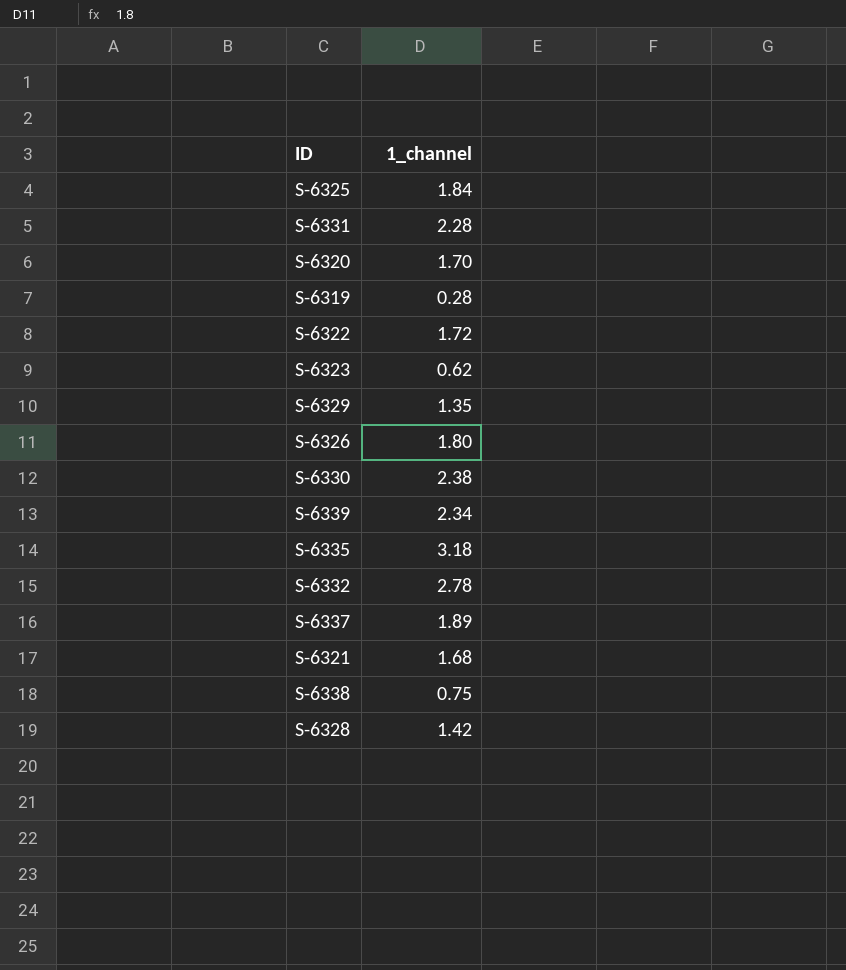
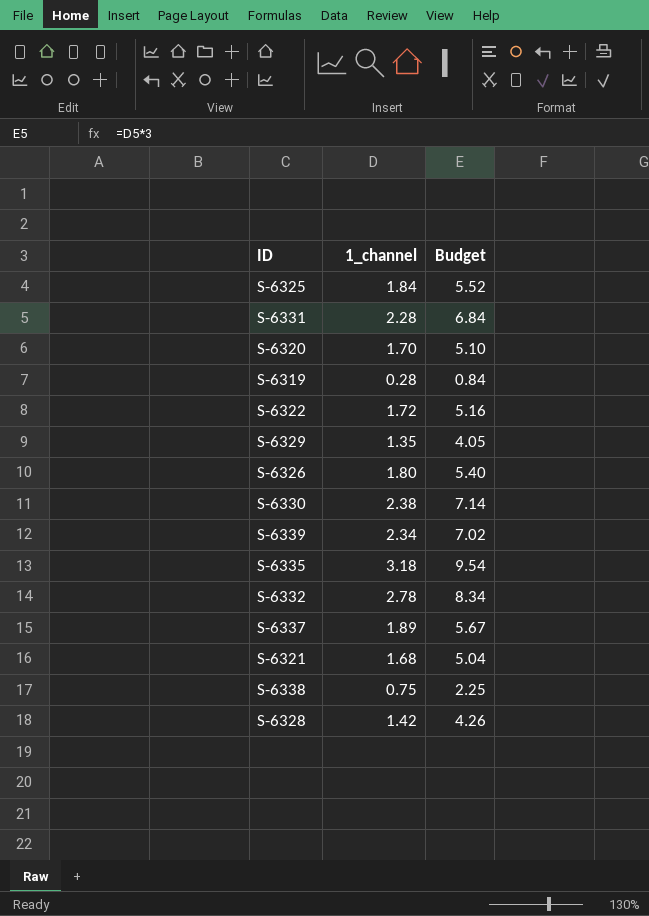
column Budget | formula: none -> [1_channel] * 3
row S-6323: 0.62 -> none

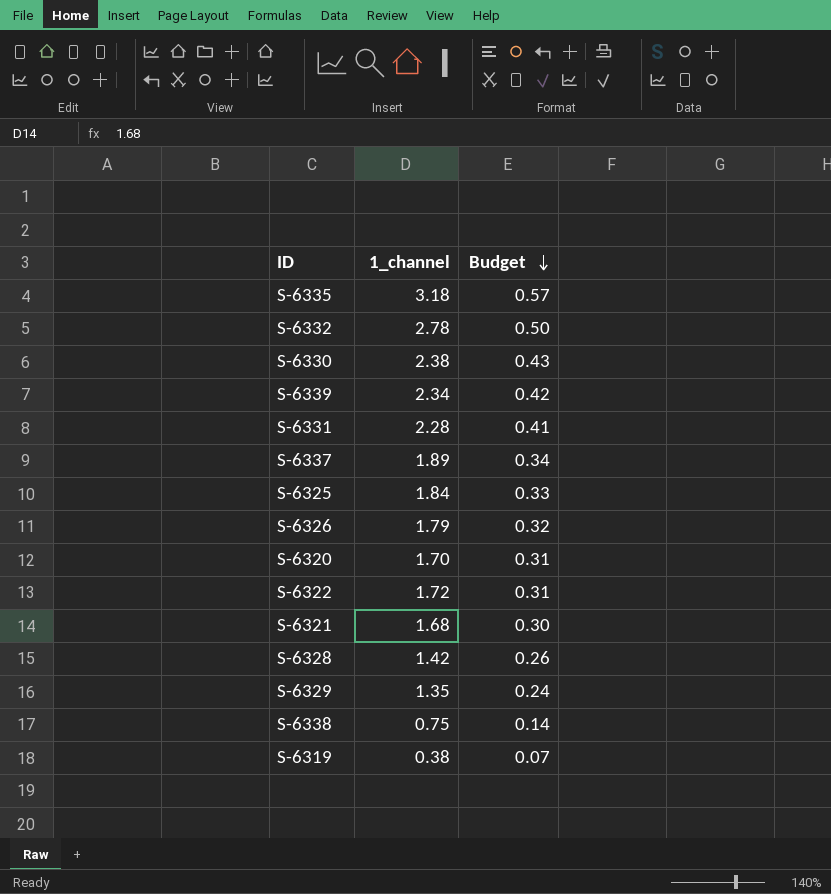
row order: none -> Budget descending
column Budget | formula: [1_channel] * 3 -> [1_channel] * 0.18
S-6326 | 1_channel: 1.80 -> 1.79
S-6319 | 1_channel: 0.28 -> 0.38

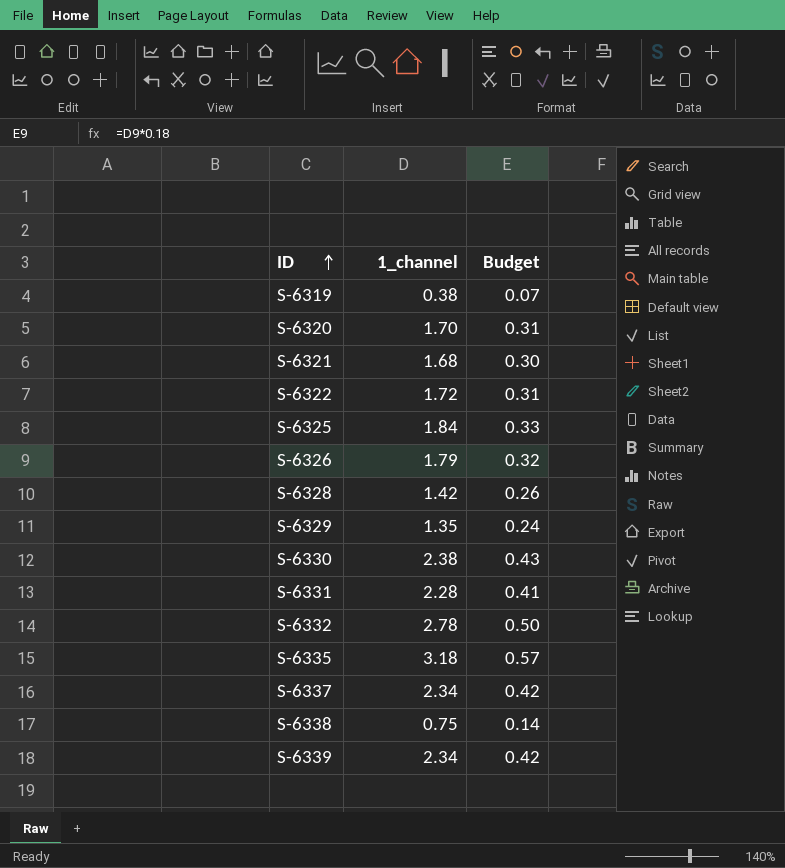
row order: Budget descending -> ID ascending
S-6337 | 1_channel: 1.89 -> 2.34
S-6337 | Budget: 0.34 -> 0.42

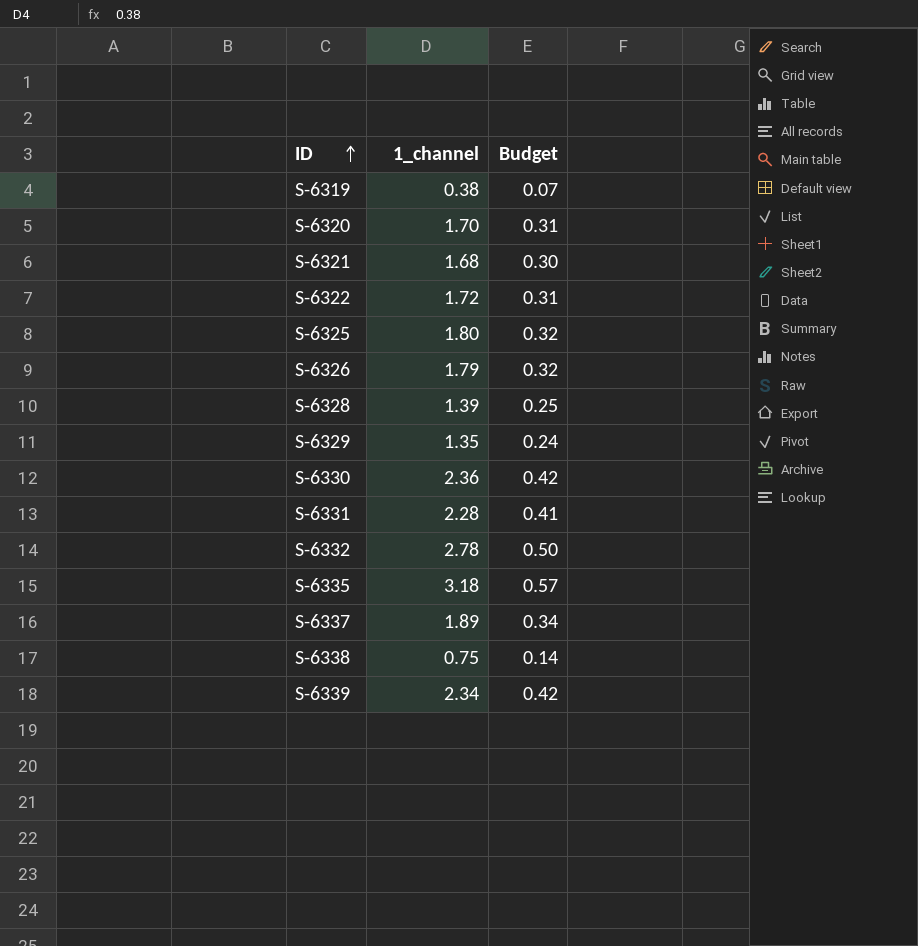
S-6325 | 1_channel: 1.84 -> 1.80
S-6325 | Budget: 0.33 -> 0.32
S-6328 | 1_channel: 1.42 -> 1.39
S-6328 | Budget: 0.26 -> 0.25
S-6330 | 1_channel: 2.38 -> 2.36
S-6330 | Budget: 0.43 -> 0.42
S-6337 | 1_channel: 2.34 -> 1.89
S-6337 | Budget: 0.42 -> 0.34

